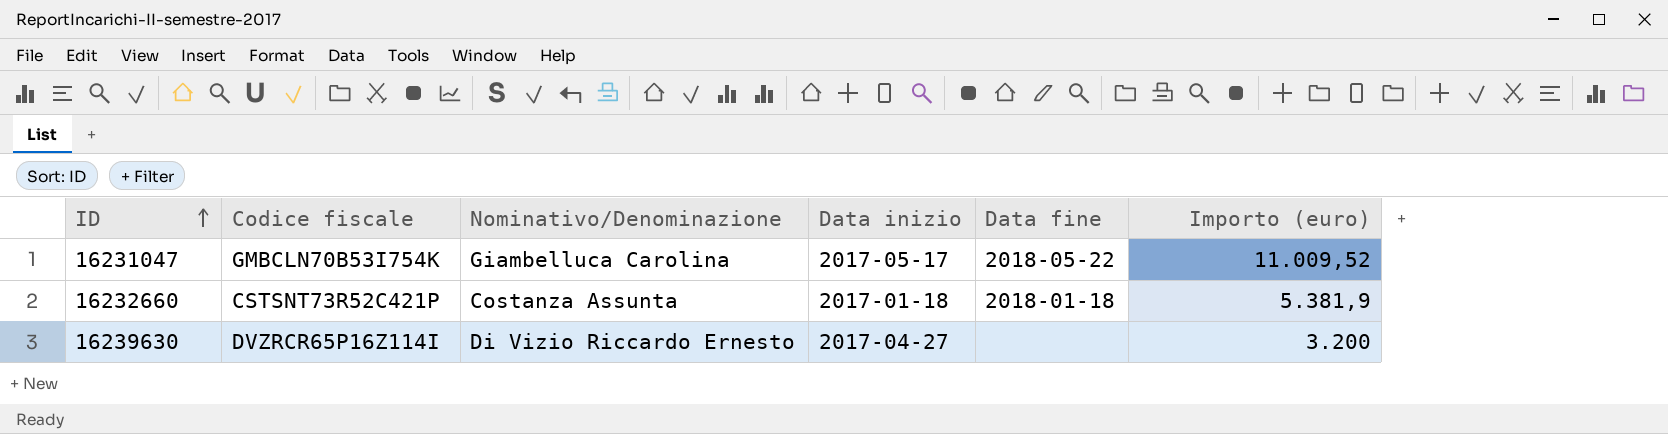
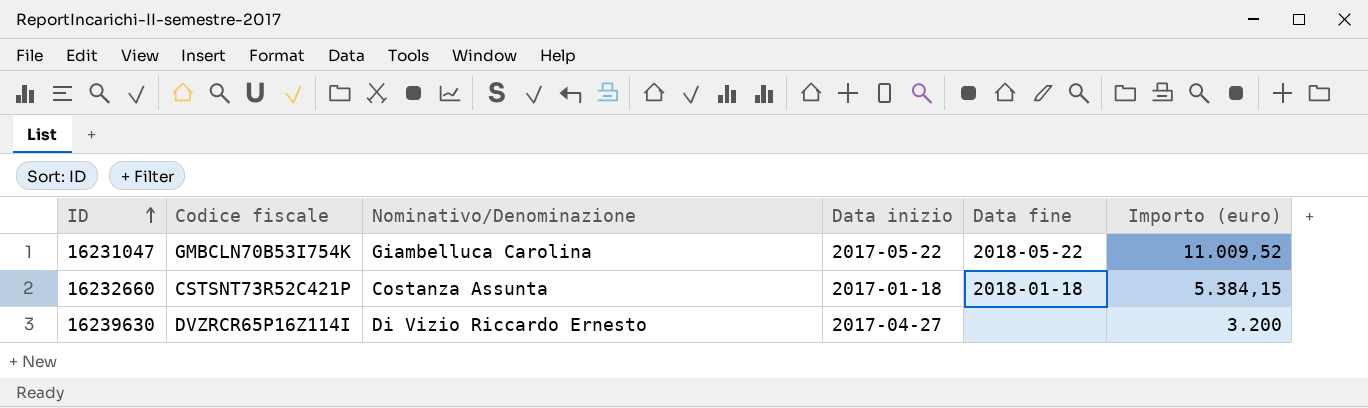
16231047 | Data inizio: 2017-05-17 -> 2017-05-22
16232660 | Importo (euro): 5.381,9 -> 5.384,15

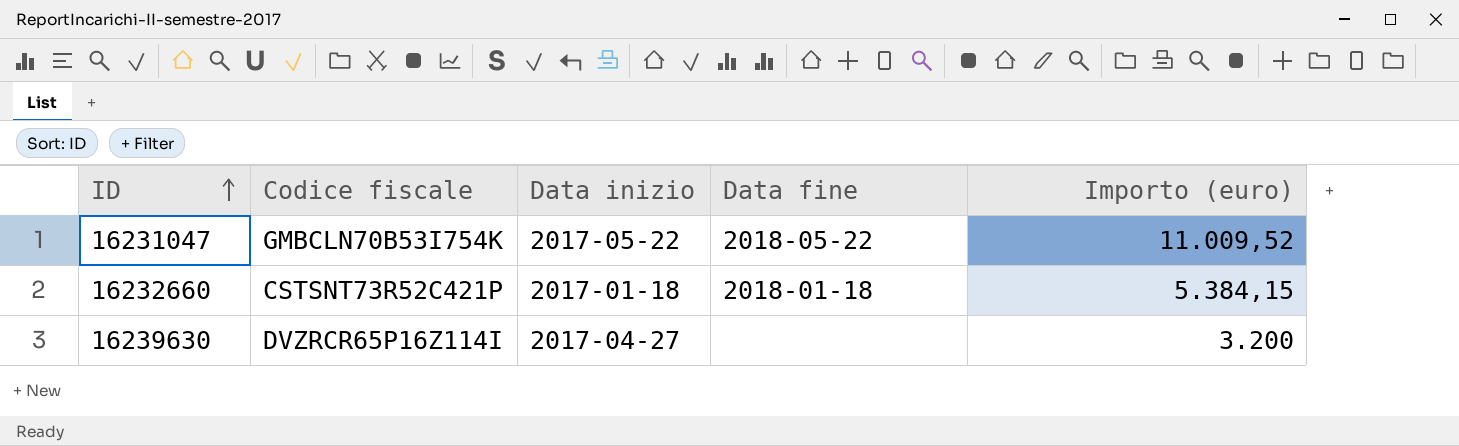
column Nominativo/Denominazione | position: 3 -> none

